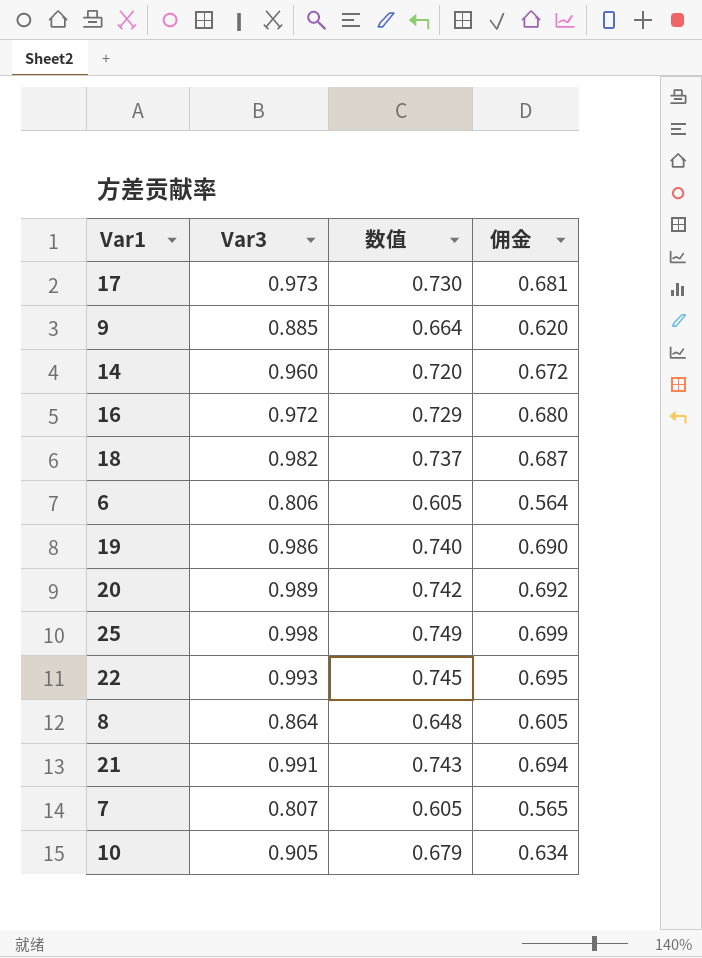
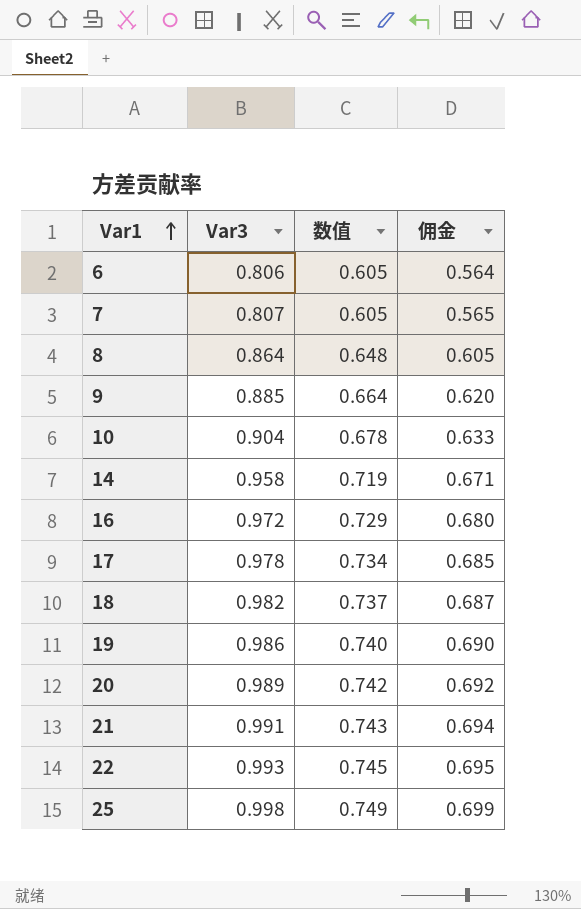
row order: none -> Var1 ascending
10 | Var3: 0.905 -> 0.904
10 | 数值: 0.679 -> 0.678
10 | 佣金: 0.634 -> 0.633
14 | Var3: 0.960 -> 0.958
14 | 数值: 0.720 -> 0.719
14 | 佣金: 0.672 -> 0.671
17 | Var3: 0.973 -> 0.978
17 | 数值: 0.730 -> 0.734
17 | 佣金: 0.681 -> 0.685

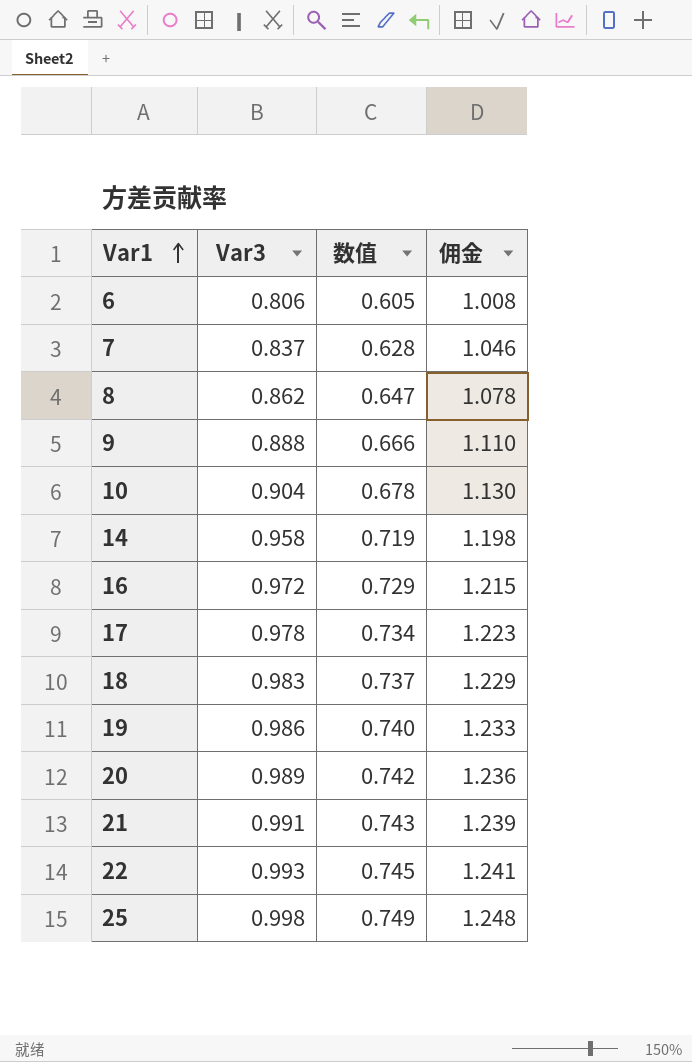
column 佣金 | formula: [Var3] * 0.7 -> [Var3] * 1.25
7 | Var3: 0.807 -> 0.837
7 | 数值: 0.605 -> 0.628
8 | Var3: 0.864 -> 0.862
8 | 数值: 0.648 -> 0.647
9 | Var3: 0.885 -> 0.888
9 | 数值: 0.664 -> 0.666
18 | Var3: 0.982 -> 0.983

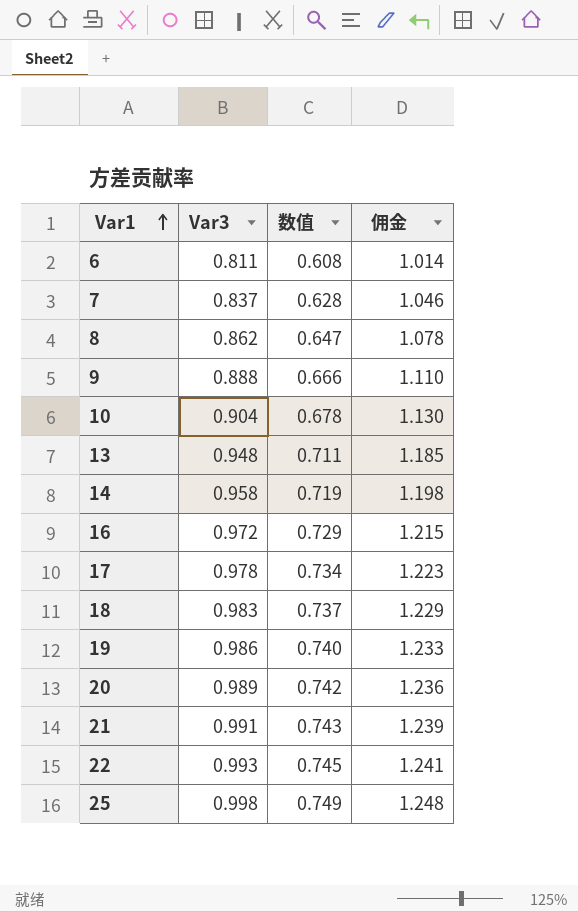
6 | Var3: 0.806 -> 0.811
6 | 数值: 0.605 -> 0.608
6 | 佣金: 1.008 -> 1.014
row 13: none -> 0.948 | 0.711 | 1.185

